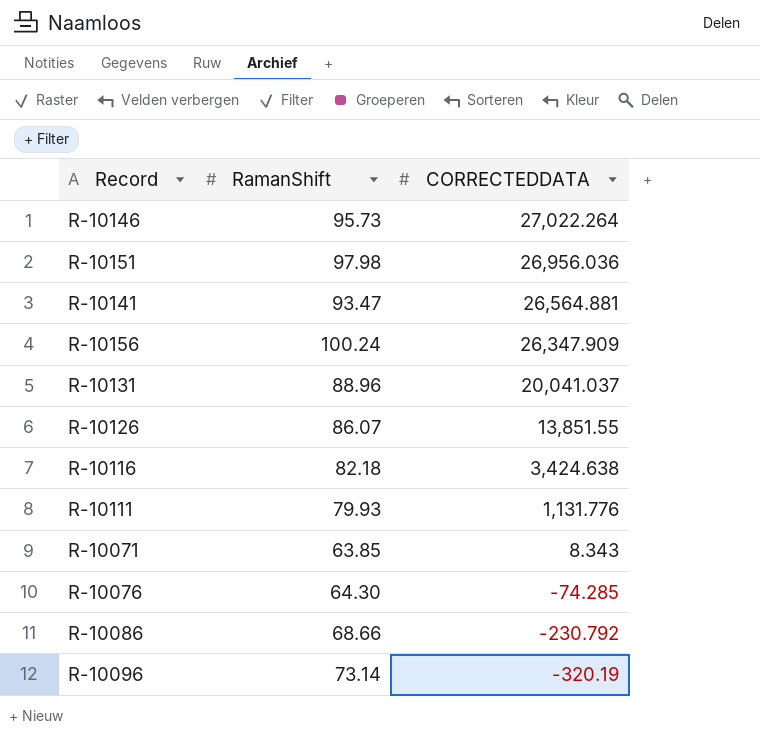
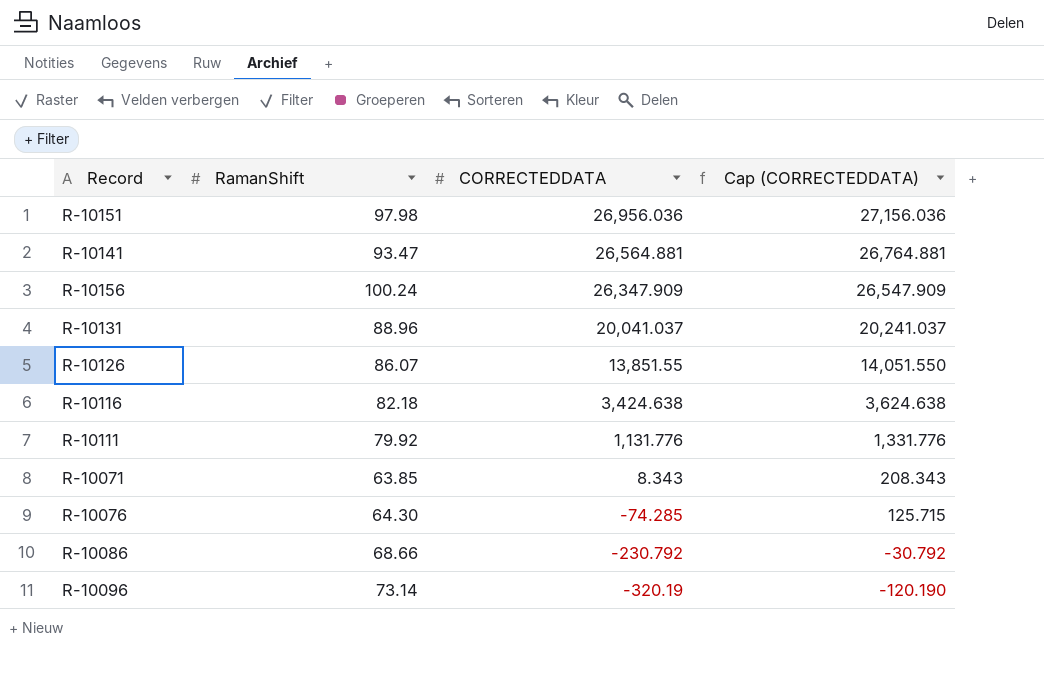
column Cap (CORRECTEDDATA) | formula: none -> [CORRECTEDDATA] + 200
row R-10146: 95.73 | 27,022.264 -> none
R-10111 | RamanShift: 79.93 -> 79.92

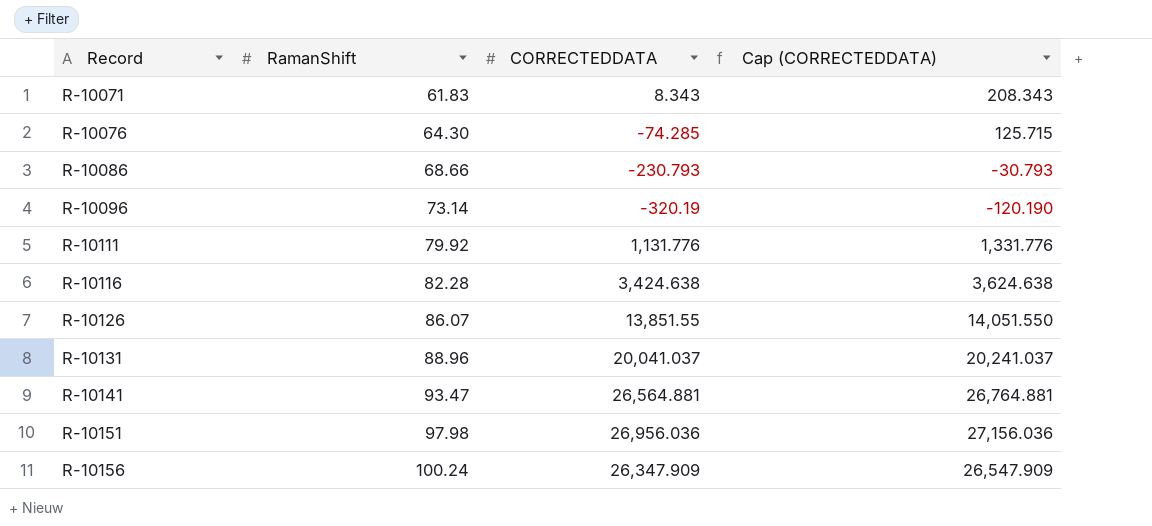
row order: CORRECTEDDATA descending -> Record ascending
R-10071 | RamanShift: 63.85 -> 61.83
R-10086 | CORRECTEDDATA: -230.792 -> -230.793
R-10086 | Cap (CORRECTEDDATA): -30.792 -> -30.793
R-10116 | RamanShift: 82.18 -> 82.28

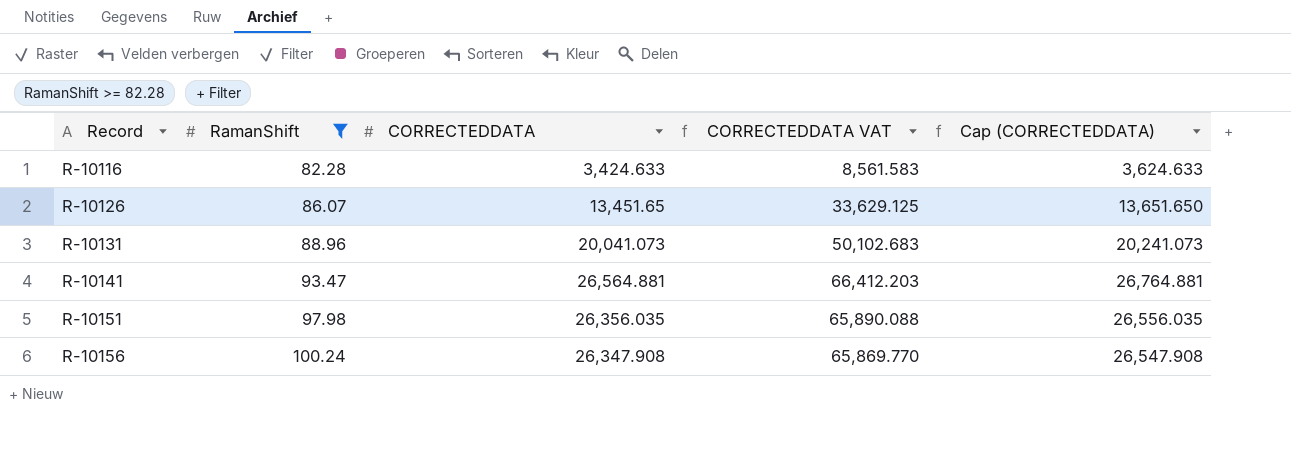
filter: none -> RamanShift >= 82.28
column CORRECTEDDATA VAT | formula: none -> [CORRECTEDDATA] * 2.5
R-10116 | CORRECTEDDATA: 3,424.638 -> 3,424.633
R-10116 | Cap (CORRECTEDDATA): 3,624.638 -> 3,624.633
R-10126 | CORRECTEDDATA: 13,851.55 -> 13,451.65
R-10126 | Cap (CORRECTEDDATA): 14,051.550 -> 13,651.650
R-10131 | CORRECTEDDATA: 20,041.037 -> 20,041.073
R-10131 | Cap (CORRECTEDDATA): 20,241.037 -> 20,241.073
R-10151 | CORRECTEDDATA: 26,956.036 -> 26,356.035
R-10151 | Cap (CORRECTEDDATA): 27,156.036 -> 26,556.035
R-10156 | CORRECTEDDATA: 26,347.909 -> 26,347.908
R-10156 | Cap (CORRECTEDDATA): 26,547.909 -> 26,547.908

